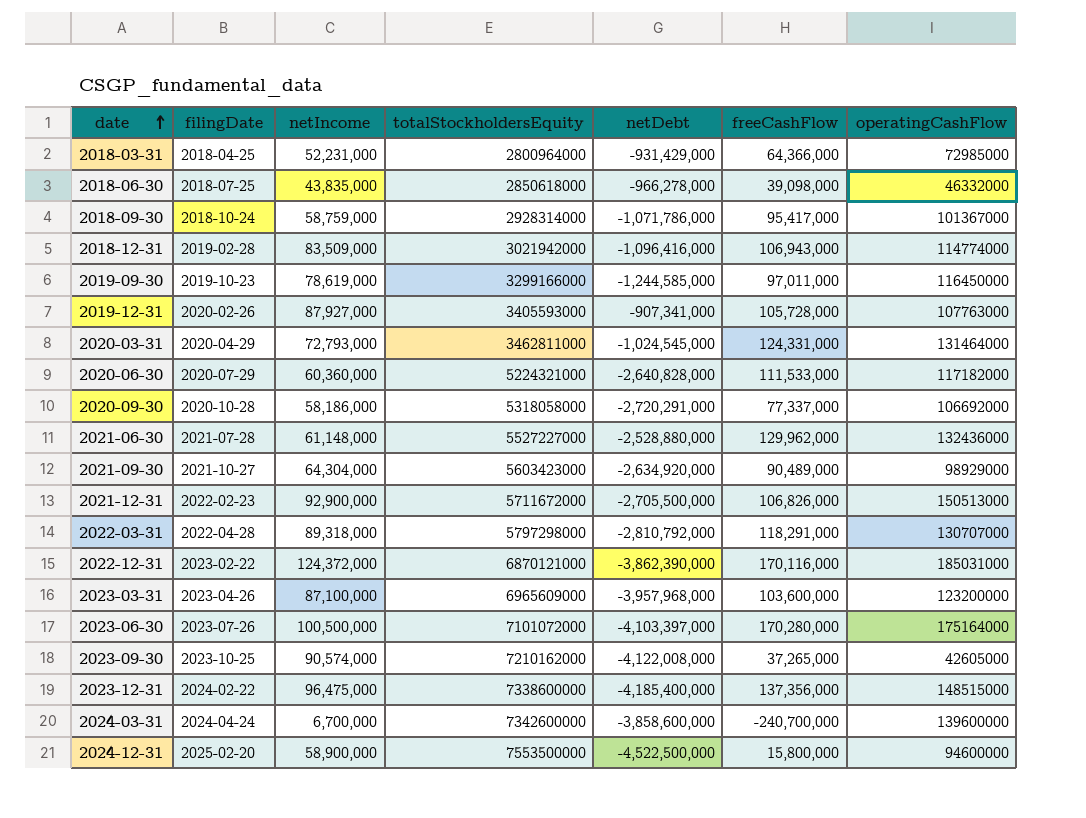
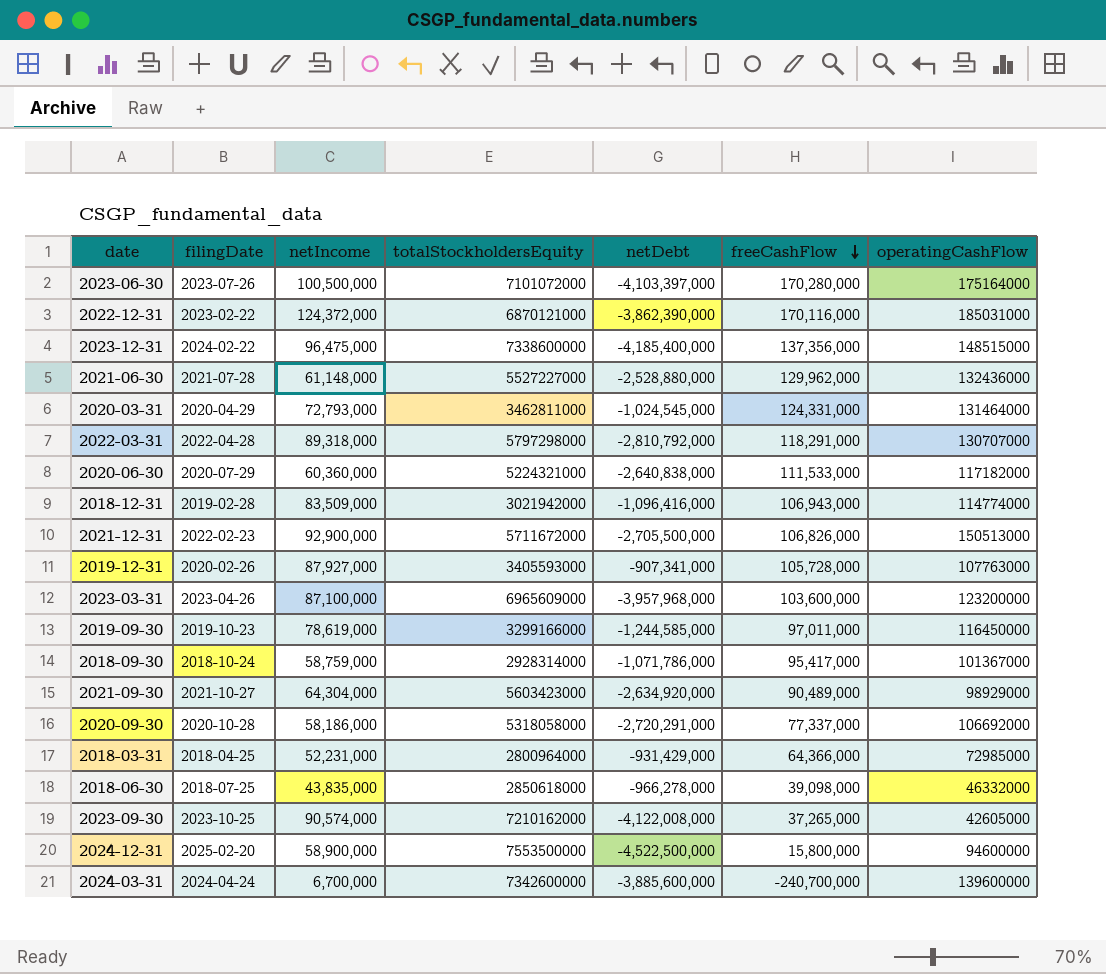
row order: date ascending -> freeCashFlow descending
2020-06-30 | netDebt: -2,640,828,000 -> -2,640,838,000
2024-03-31 | netDebt: -3,858,600,000 -> -3,885,600,000

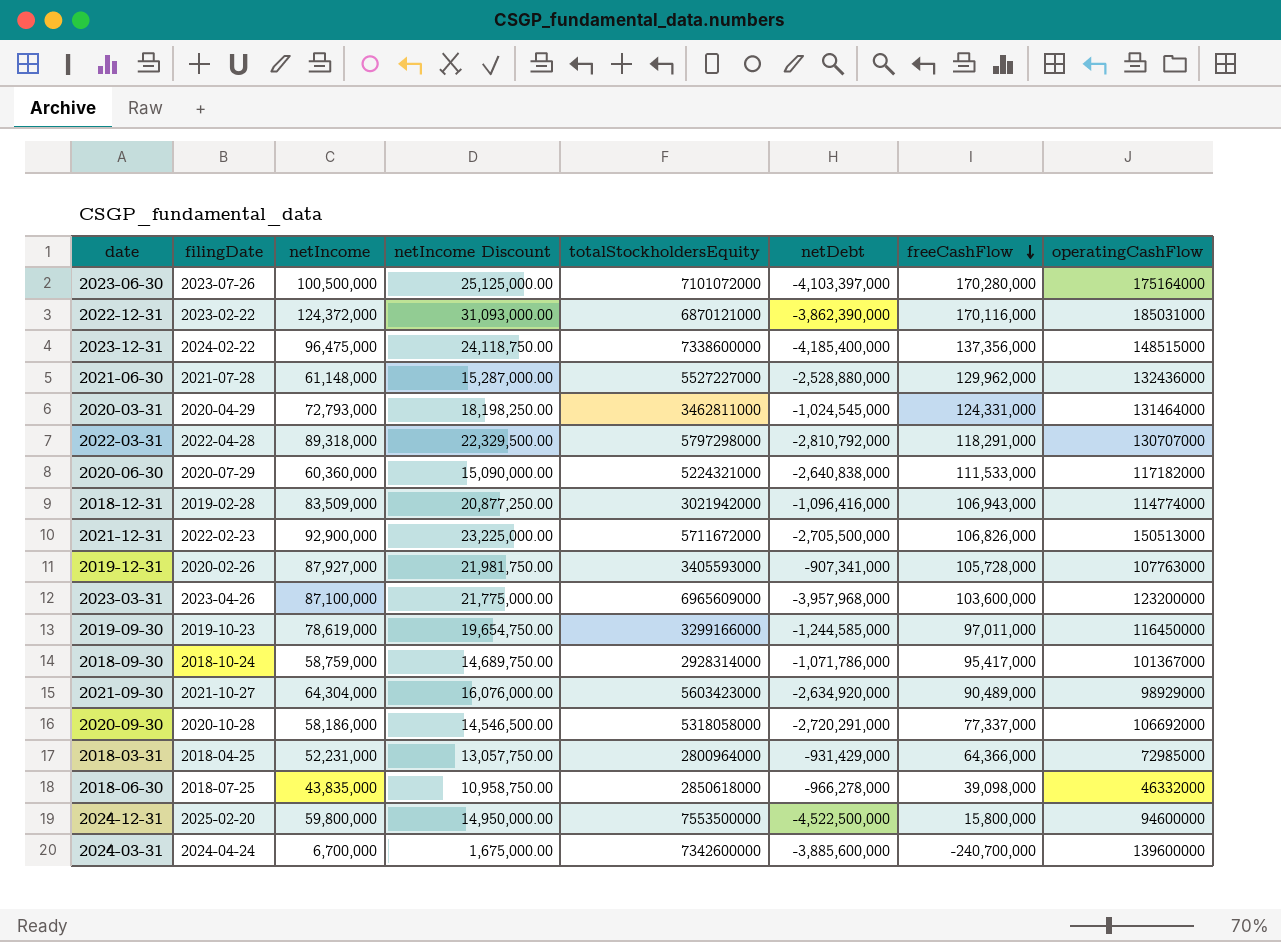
column netIncome Discount | formula: none -> [netIncome] * 0.25
row 2023-09-30: 2023-10-25 | 90,574,000 | 7210162000 | -4,122,008,000 | 37,265,000 | 42605000 -> none
2024-12-31 | netIncome: 58,900,000 -> 59,800,000

